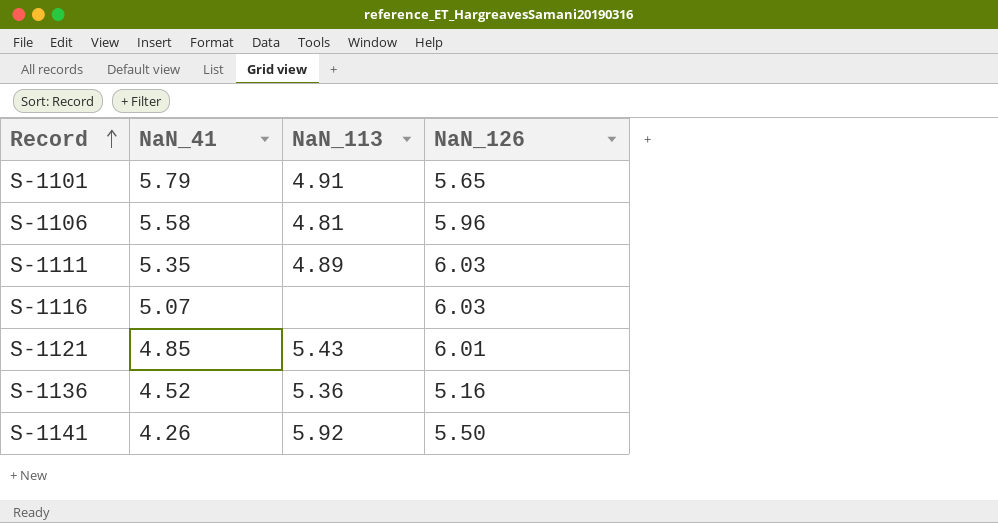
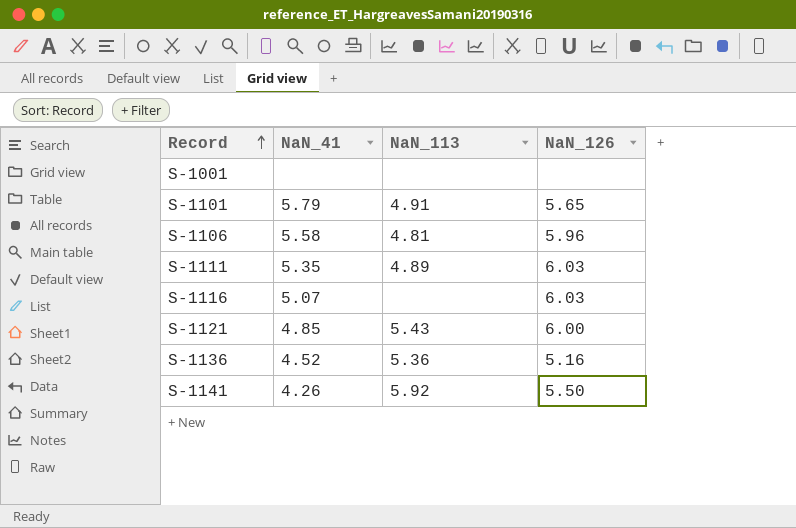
row S-1001: none -> none | none | none
S-1121 | NaN_126: 6.01 -> 6.00

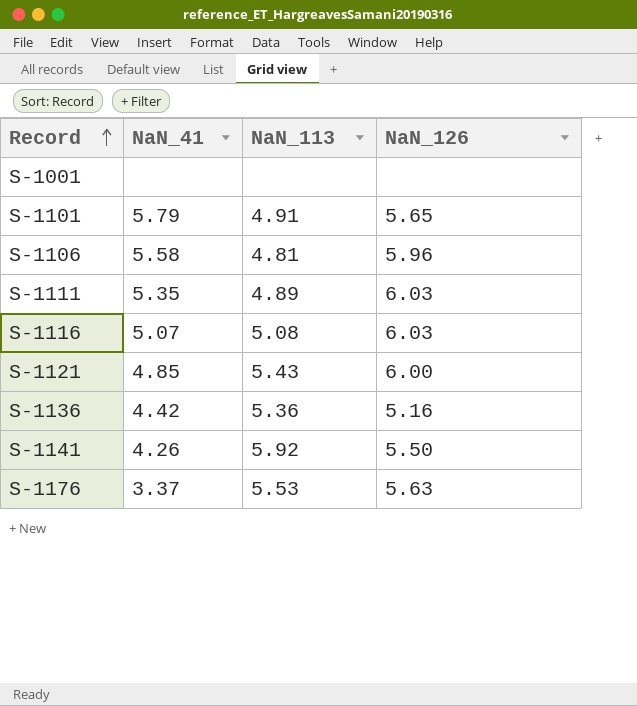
S-1116 | NaN_113: none -> 5.08
S-1136 | NaN_41: 4.52 -> 4.42
row S-1176: none -> 3.37 | 5.53 | 5.63

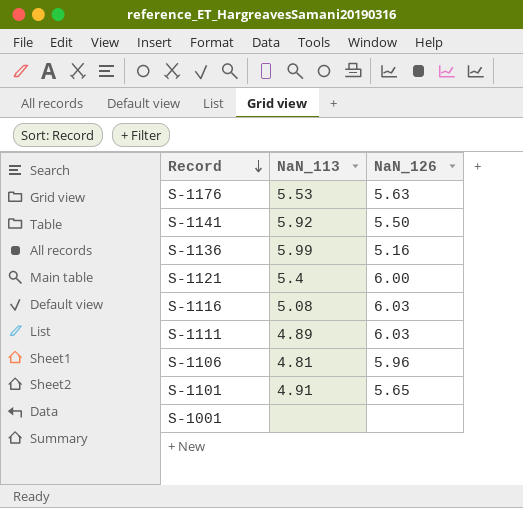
row order: Record ascending -> Record descending
column NaN_41 | position: 2 -> none
S-1136 | NaN_113: 5.36 -> 5.99
S-1121 | NaN_113: 5.43 -> 5.4

